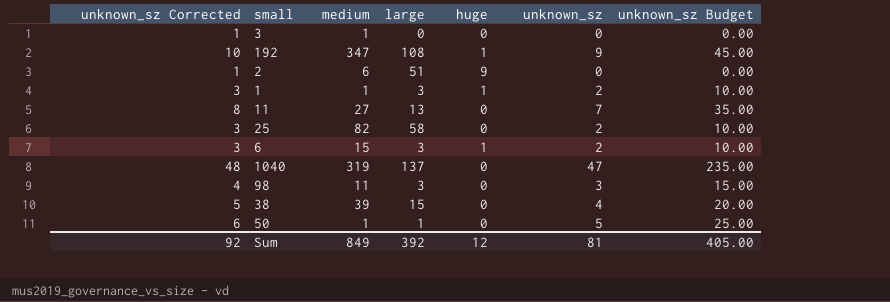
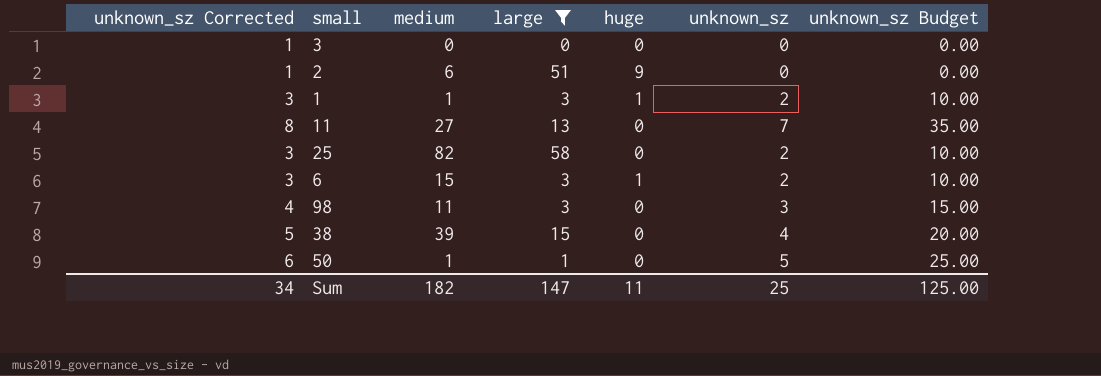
filter: none -> large <= 58
3 | medium: 1 -> 0
Sum | unknown_sz Corrected: 92 -> 34
Sum | medium: 849 -> 182
Sum | large: 392 -> 147
Sum | huge: 12 -> 11
Sum | unknown_sz: 81 -> 25
Sum | unknown_sz Budget: 405.00 -> 125.00

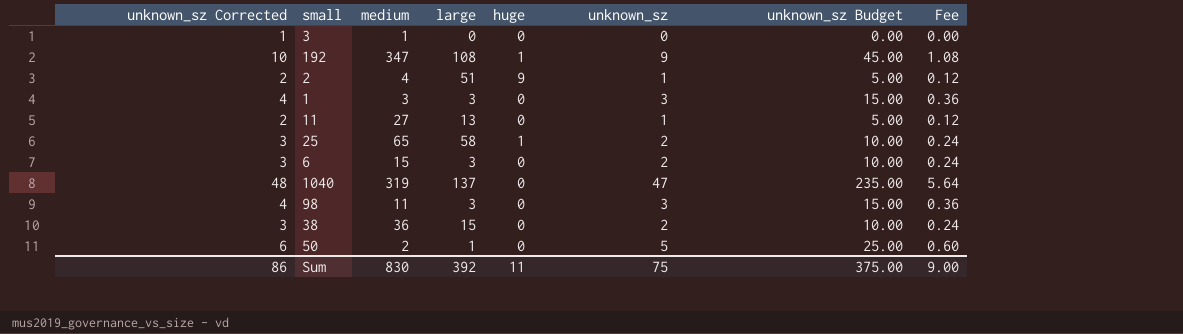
filter: large <= 58 -> none
column Fee | formula: none -> [unknown_sz] * 0.12
3 | medium: 0 -> 1
2 | unknown_sz Corrected: 1 -> 2
2 | medium: 6 -> 4
2 | unknown_sz: 0 -> 1
2 | unknown_sz Budget: 0.00 -> 5.00
1 | unknown_sz Corrected: 3 -> 4
1 | medium: 1 -> 3
1 | huge: 1 -> 0
1 | unknown_sz: 2 -> 3
1 | unknown_sz Budget: 10.00 -> 15.00
11 | unknown_sz Corrected: 8 -> 2
11 | unknown_sz: 7 -> 1
11 | unknown_sz Budget: 35.00 -> 5.00
25 | medium: 82 -> 65
25 | huge: 0 -> 1
6 | huge: 1 -> 0
38 | unknown_sz Corrected: 5 -> 3
38 | medium: 39 -> 36
38 | unknown_sz: 4 -> 2
38 | unknown_sz Budget: 20.00 -> 10.00
50 | medium: 1 -> 2
Sum | unknown_sz Corrected: 34 -> 86
Sum | medium: 182 -> 830
Sum | large: 147 -> 392
Sum | unknown_sz: 25 -> 75
Sum | unknown_sz Budget: 125.00 -> 375.00

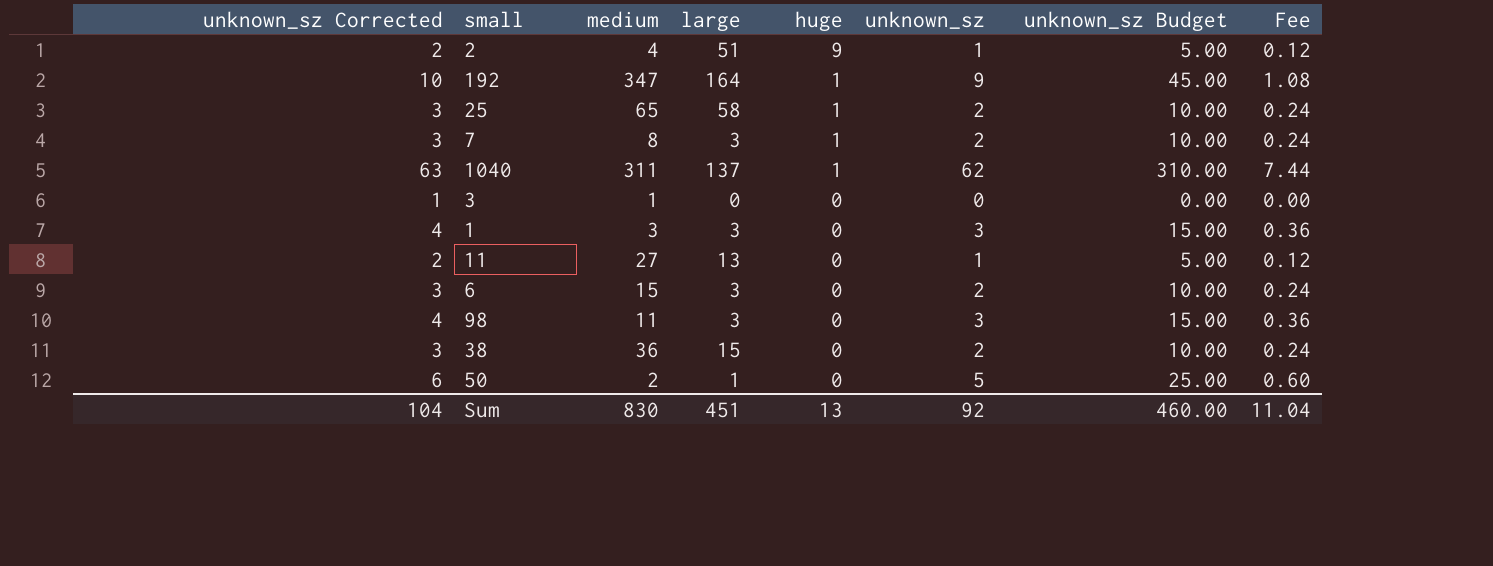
row order: none -> huge descending
192 | large: 108 -> 164
row 7: none -> 3 | 8 | 3 | 1 | 2 | 10.00 | 0.24
1040 | unknown_sz Corrected: 48 -> 63
1040 | medium: 319 -> 311
1040 | huge: 0 -> 1
1040 | unknown_sz: 47 -> 62
1040 | unknown_sz Budget: 235.00 -> 310.00
1040 | Fee: 5.64 -> 7.44
Sum | unknown_sz Corrected: 86 -> 104
Sum | large: 392 -> 451
Sum | huge: 11 -> 13
Sum | unknown_sz: 75 -> 92
Sum | unknown_sz Budget: 375.00 -> 460.00
Sum | Fee: 9.00 -> 11.04

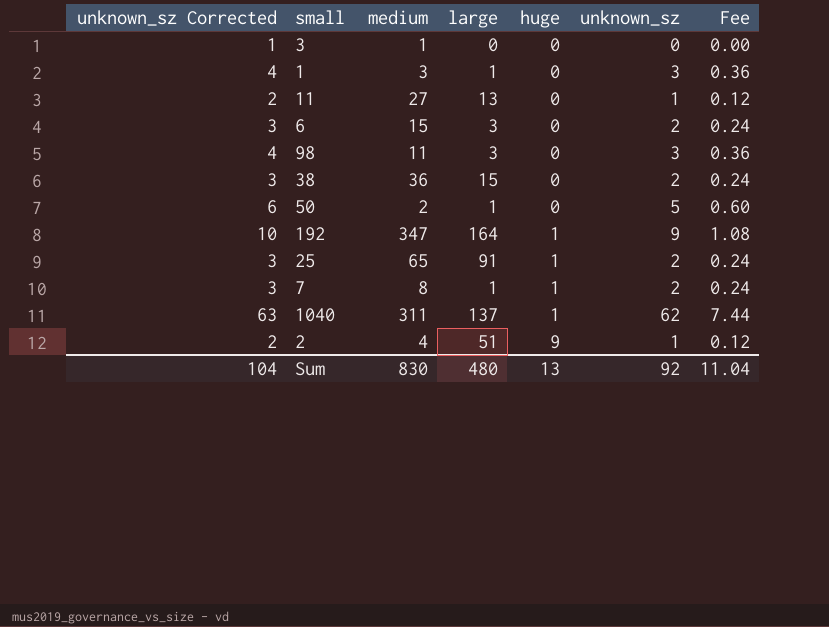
row order: huge descending -> huge ascending
column unknown_sz Budget | formula: [unknown_sz] * 5 -> none
1 | large: 3 -> 1
25 | large: 58 -> 91
7 | large: 3 -> 1
Sum | large: 451 -> 480

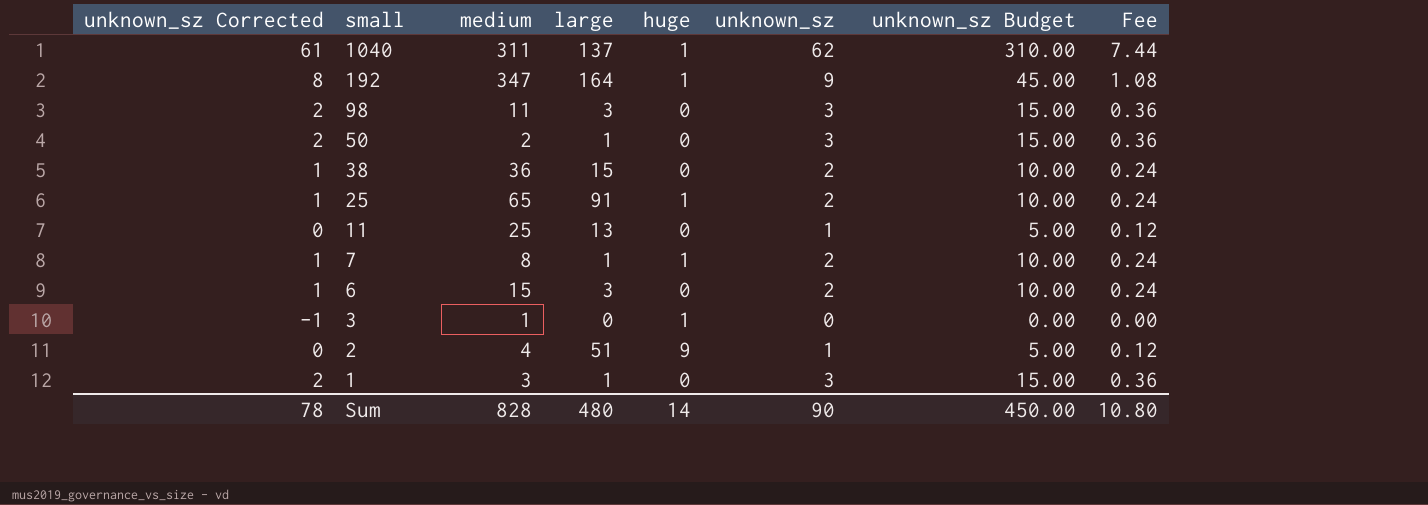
row order: huge ascending -> small descending
column unknown_sz Corrected | formula: [unknown_sz] + 1 -> [unknown_sz] - 1
column unknown_sz Budget | formula: none -> [unknown_sz] * 5
50 | unknown_sz: 5 -> 3
50 | Fee: 0.60 -> 0.36
11 | medium: 27 -> 25
3 | huge: 0 -> 1
Sum | unknown_sz Corrected: 104 -> 78
Sum | medium: 830 -> 828
Sum | huge: 13 -> 14
Sum | unknown_sz: 92 -> 90
Sum | Fee: 11.04 -> 10.80

